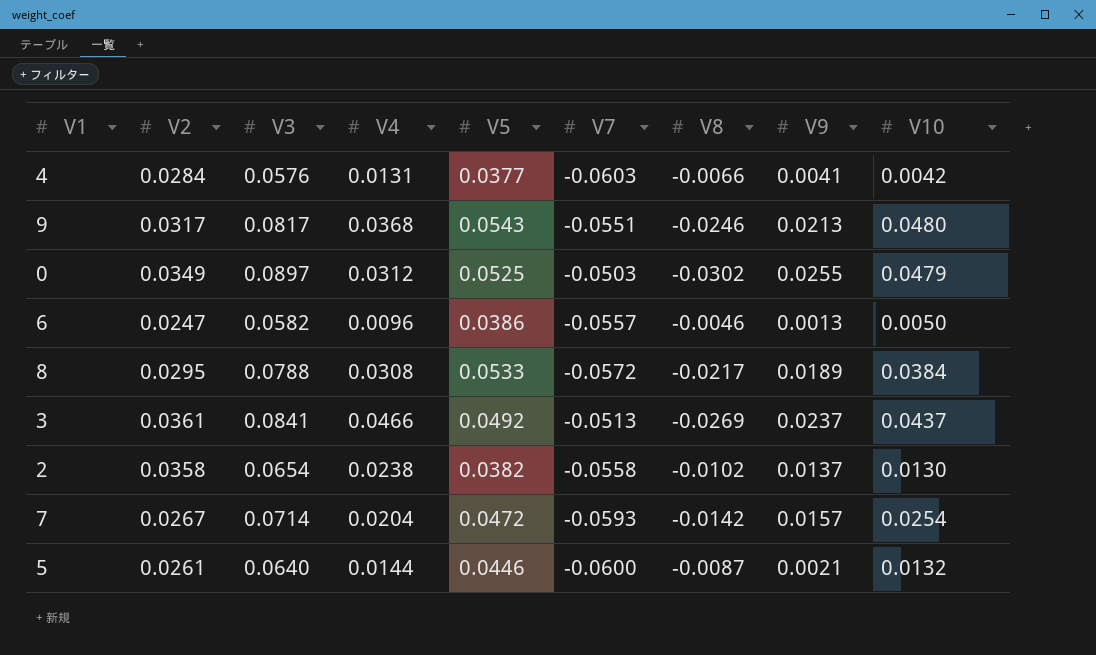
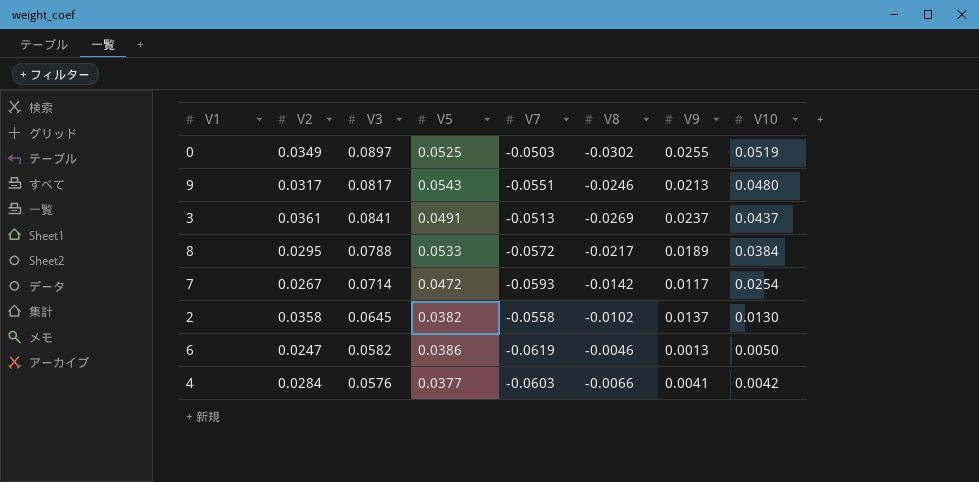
row order: none -> V10 descending
column V4 | position: 4 -> none
row 5: 0.0261 | 0.0640 | 0.0144 | 0.0446 | -0.0600 | -0.0087 | 0.0021 | 0.0132 -> none
0 | V10: 0.0479 -> 0.0519
3 | V5: 0.0492 -> 0.0491
7 | V9: 0.0157 -> 0.0117
2 | V3: 0.0654 -> 0.0645
6 | V7: -0.0557 -> -0.0619

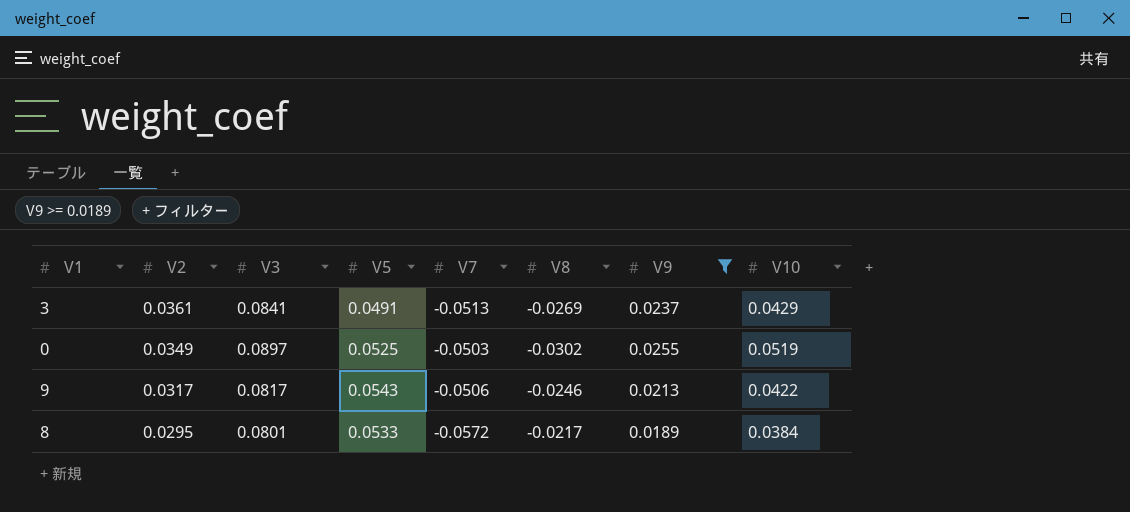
filter: none -> V9 >= 0.0189
row order: V10 descending -> V2 descending
3 | V10: 0.0437 -> 0.0429
9 | V7: -0.0551 -> -0.0506
9 | V10: 0.0480 -> 0.0422
8 | V3: 0.0788 -> 0.0801

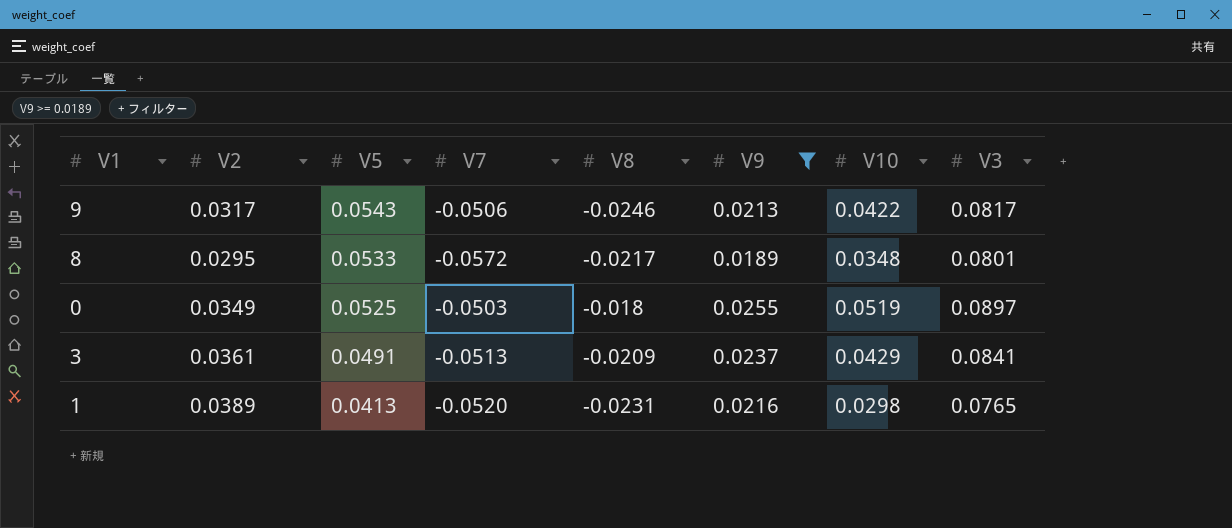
row order: V2 descending -> V5 descending
column V3 | position: 3 -> 8
8 | V10: 0.0384 -> 0.0348
0 | V8: -0.0302 -> -0.018
3 | V8: -0.0269 -> -0.0209
row 1: none -> 0.0389 | 0.0413 | -0.0520 | -0.0231 | 0.0216 | 0.0298 | 0.0765

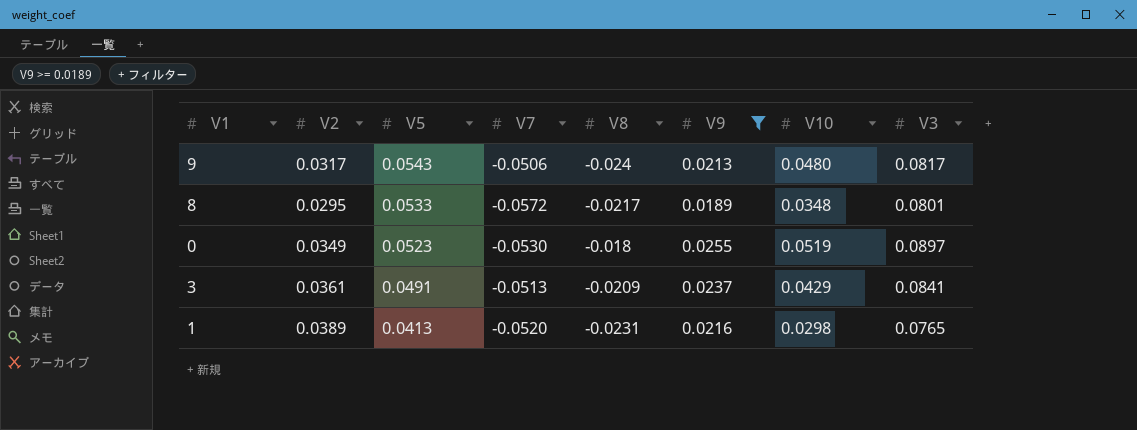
9 | V8: -0.0246 -> -0.024
9 | V10: 0.0422 -> 0.0480
0 | V5: 0.0525 -> 0.0523
0 | V7: -0.0503 -> -0.0530

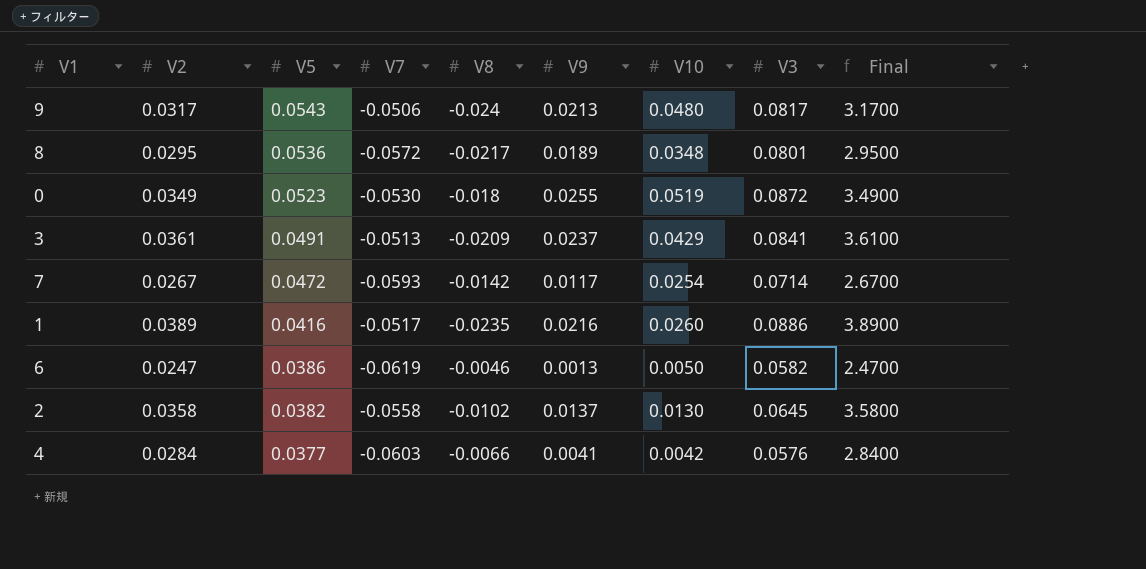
filter: V9 >= 0.0189 -> none
column Final | formula: none -> [V2] * 100
8 | V5: 0.0533 -> 0.0536
0 | V3: 0.0897 -> 0.0872
1 | V5: 0.0413 -> 0.0416
1 | V7: -0.0520 -> -0.0517
1 | V8: -0.0231 -> -0.0235
1 | V10: 0.0298 -> 0.0260
1 | V3: 0.0765 -> 0.0886

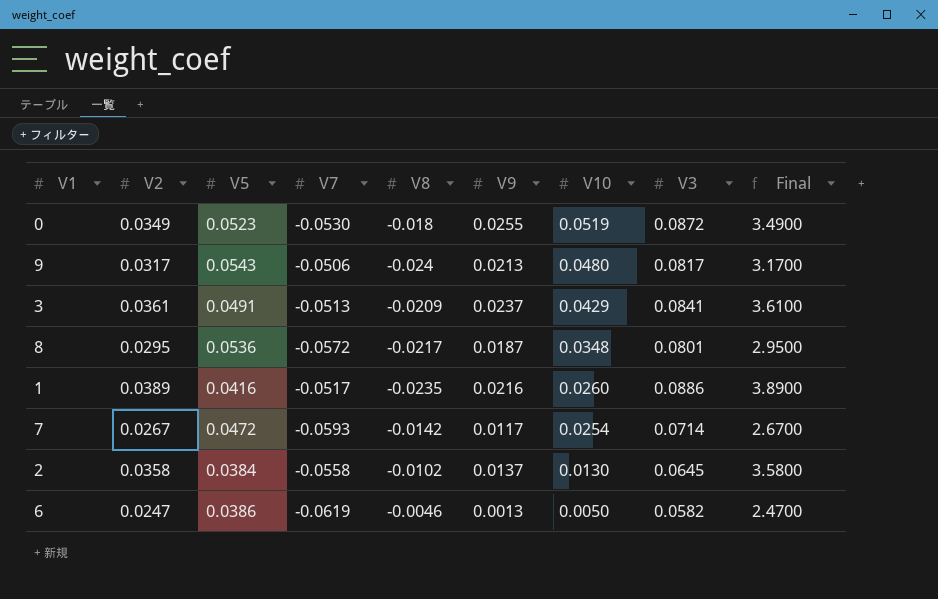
row order: V5 descending -> V10 descending
row 4: 0.0284 | 0.0377 | -0.0603 | -0.0066 | 0.0041 | 0.0042 | 0.0576 | 2.8400 -> none
8 | V9: 0.0189 -> 0.0187
2 | V5: 0.0382 -> 0.0384

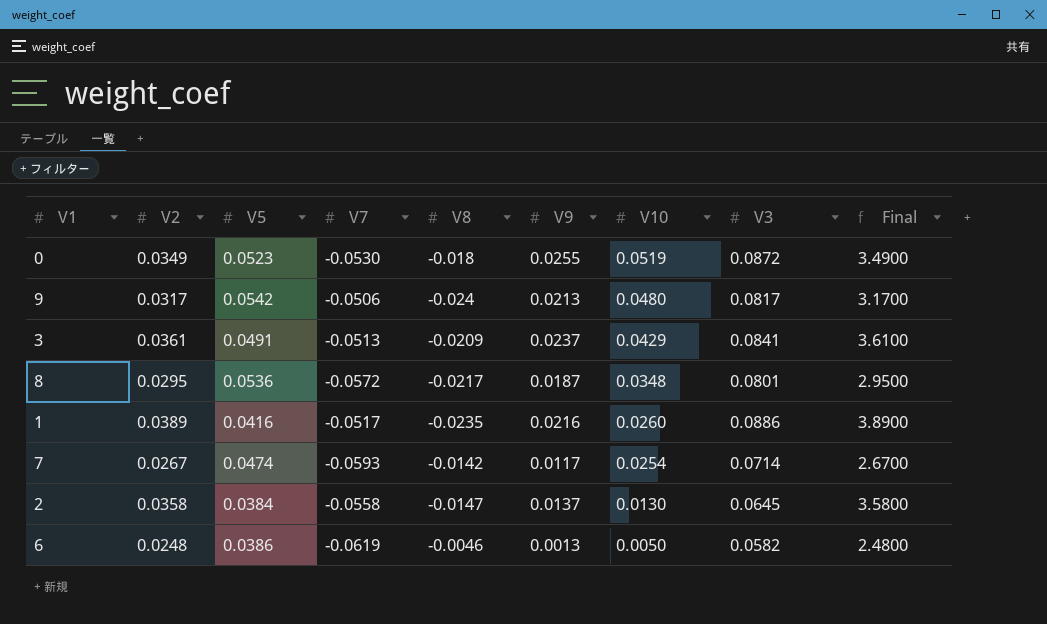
9 | V5: 0.0543 -> 0.0542
7 | V5: 0.0472 -> 0.0474
2 | V8: -0.0102 -> -0.0147
6 | V2: 0.0247 -> 0.0248
6 | Final: 2.4700 -> 2.4800

